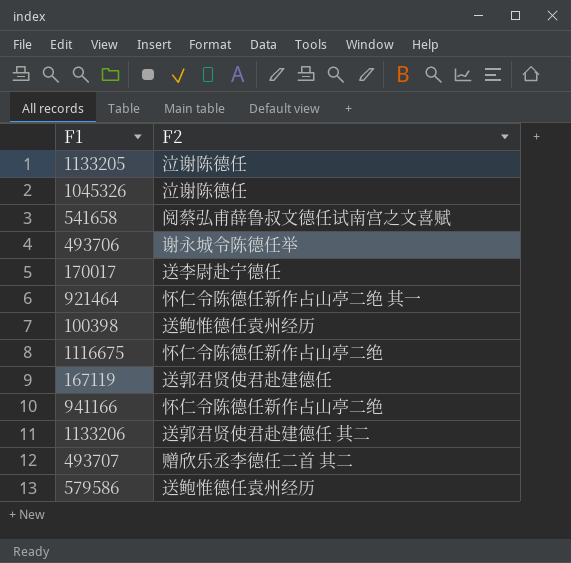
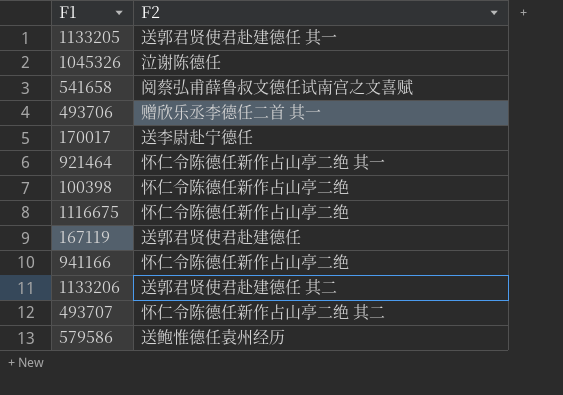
1133205 | F2: 泣谢陈德任 -> 送郭君贤使君赴建德任 其一
493706 | F2: 谢永城令陈德任举 -> 赠欣乐丞李德任二首 其一
100398 | F2: 送鲍惟德任袁州经历 -> 怀仁令陈德任新作占山亭二绝
493707 | F2: 赠欣乐丞李德任二首 其二 -> 怀仁令陈德任新作占山亭二绝 其二

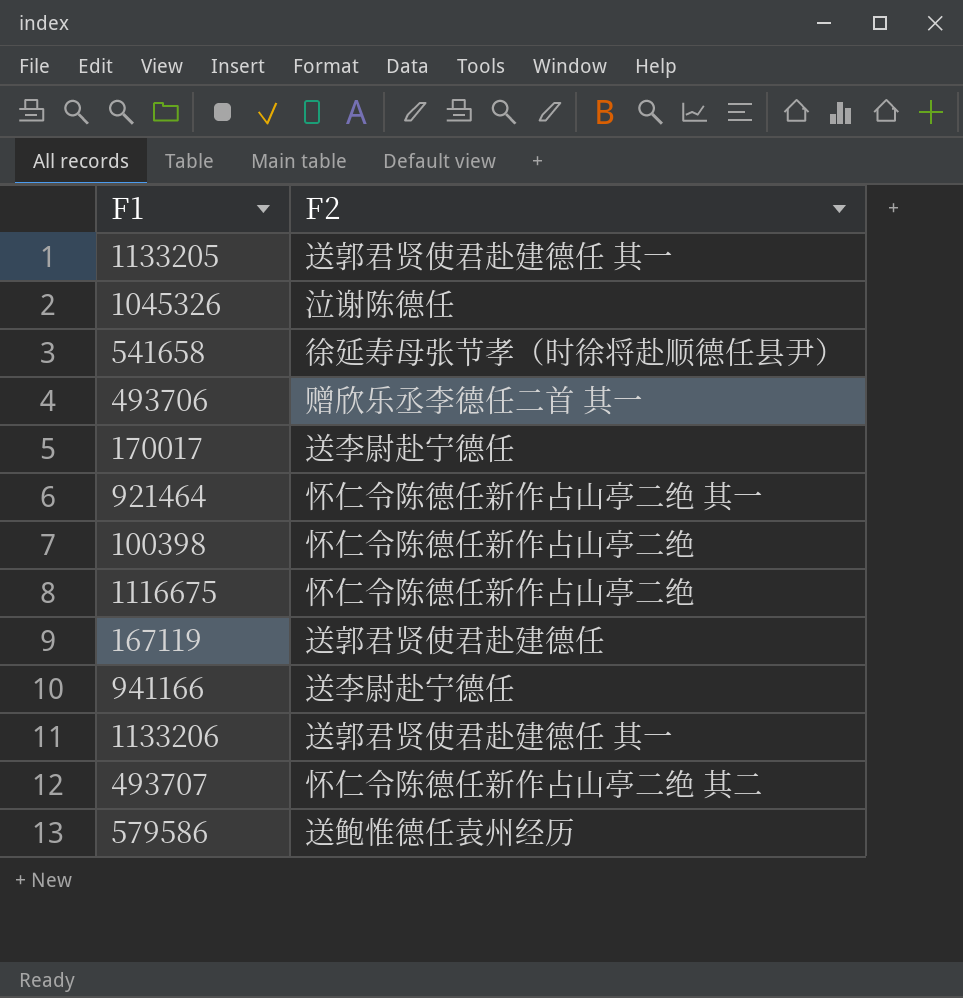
541658 | F2: 阅蔡弘甫薛鲁叔文德任试南宫之文喜赋 -> 徐延寿母张节孝（时徐将赴顺德任县尹）
941166 | F2: 怀仁令陈德任新作占山亭二绝 -> 送李尉赴宁德任
1133206 | F2: 送郭君贤使君赴建德任 其二 -> 送郭君贤使君赴建德任 其一

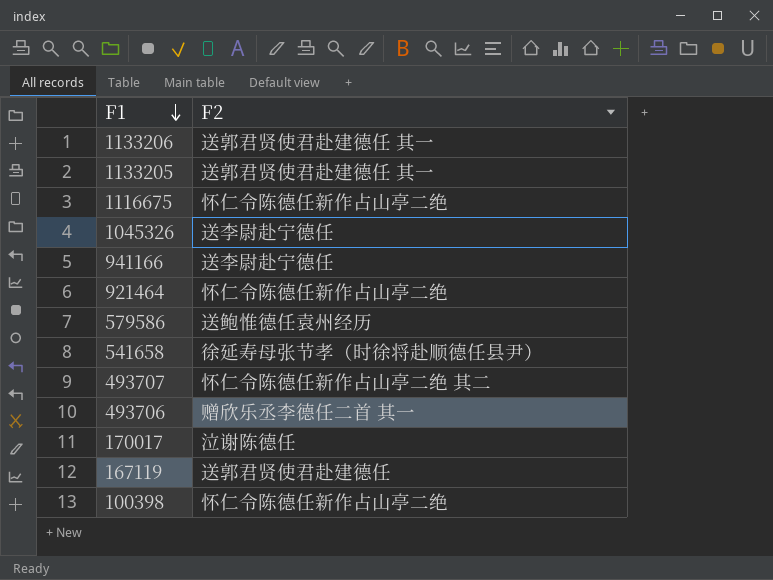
row order: none -> F1 descending
1045326 | F2: 泣谢陈德任 -> 送李尉赴宁德任
921464 | F2: 怀仁令陈德任新作占山亭二绝 其一 -> 怀仁令陈德任新作占山亭二绝
170017 | F2: 送李尉赴宁德任 -> 泣谢陈德任

